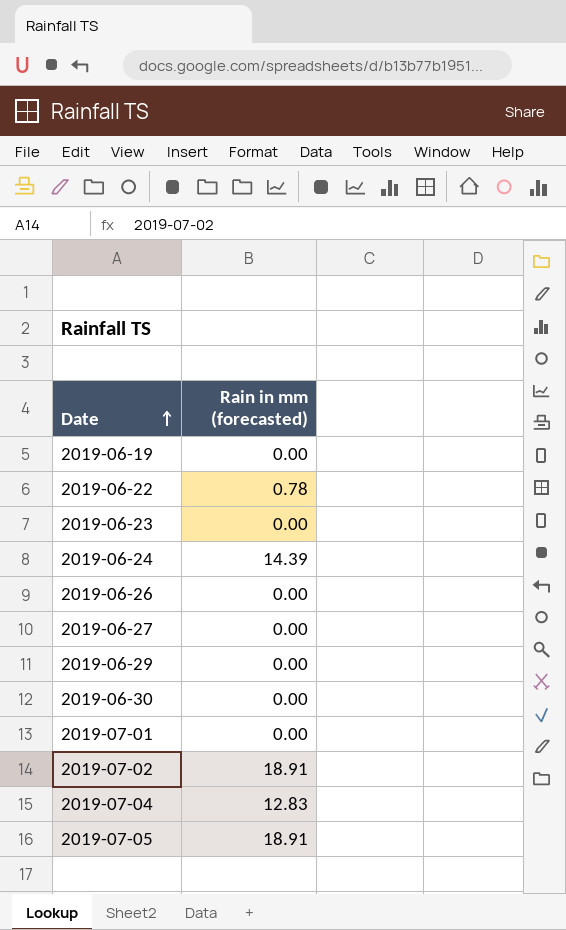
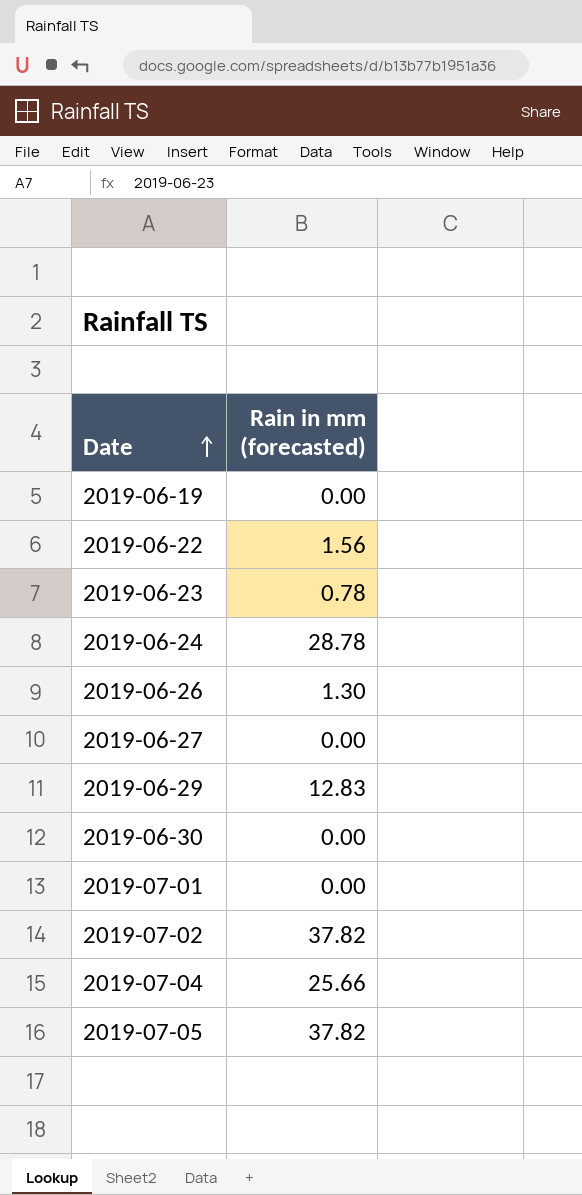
2019-06-22 | Rain in mm (forecasted): 0.78 -> 1.56
2019-06-23 | Rain in mm (forecasted): 0.00 -> 0.78
2019-06-24 | Rain in mm (forecasted): 14.39 -> 28.78
2019-06-26 | Rain in mm (forecasted): 0.00 -> 1.30
2019-06-29 | Rain in mm (forecasted): 0.00 -> 12.83
2019-07-02 | Rain in mm (forecasted): 18.91 -> 37.82
2019-07-04 | Rain in mm (forecasted): 12.83 -> 25.66
2019-07-05 | Rain in mm (forecasted): 18.91 -> 37.82

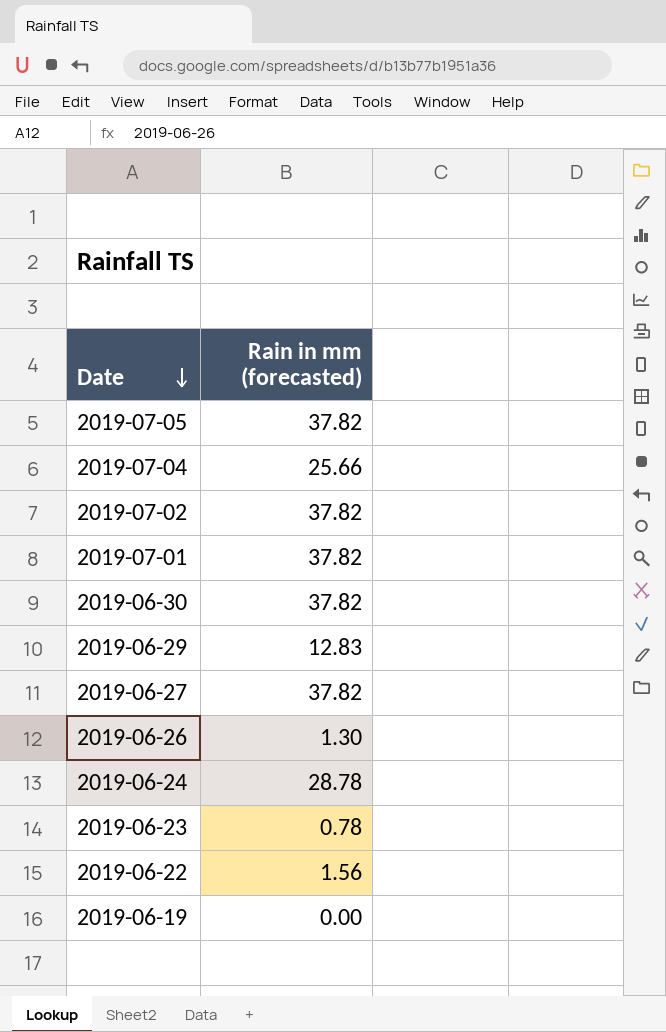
row order: Date ascending -> Date descending
2019-07-01 | Rain in mm (forecasted): 0.00 -> 37.82
2019-06-30 | Rain in mm (forecasted): 0.00 -> 37.82
2019-06-27 | Rain in mm (forecasted): 0.00 -> 37.82

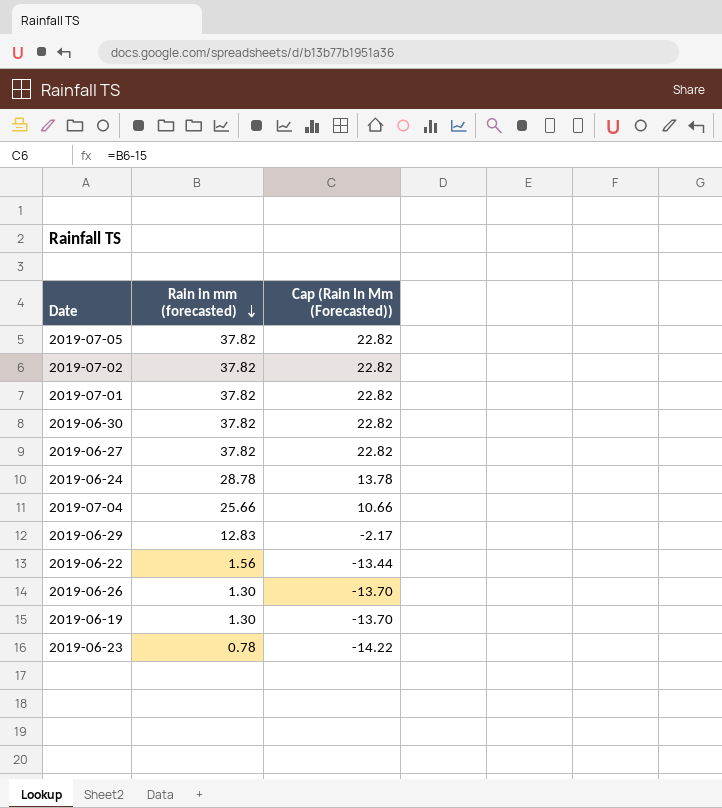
row order: Date descending -> Rain in mm (forecasted) descending
column Cap (Rain In Mm (Forecasted)) | formula: none -> [Rain in mm (forecasted)] - 15
2019-06-19 | Rain in mm (forecasted): 0.00 -> 1.30

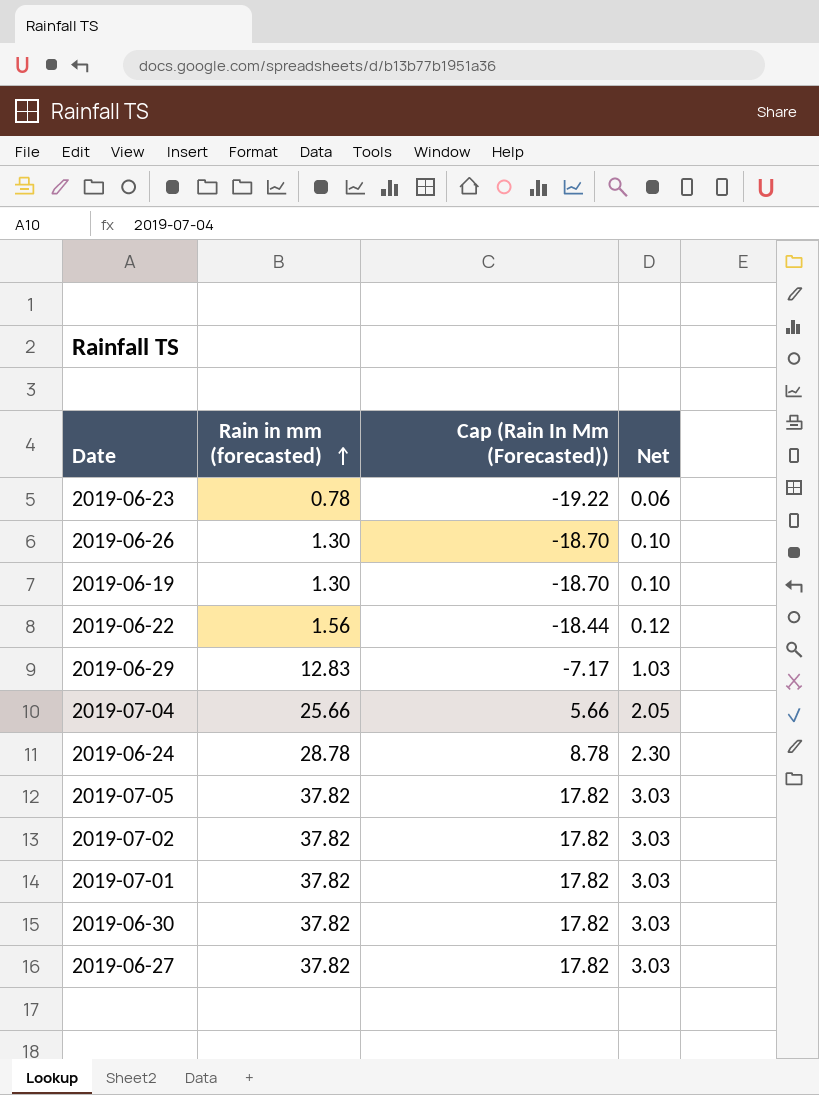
row order: Rain in mm (forecasted) descending -> Rain in mm (forecasted) ascending
column Cap (Rain In Mm (Forecasted)) | formula: [Rain in mm (forecasted)] - 15 -> [Rain in mm (forecasted)] - 20
column Net | formula: none -> [Rain in mm (forecasted)] * 0.08

